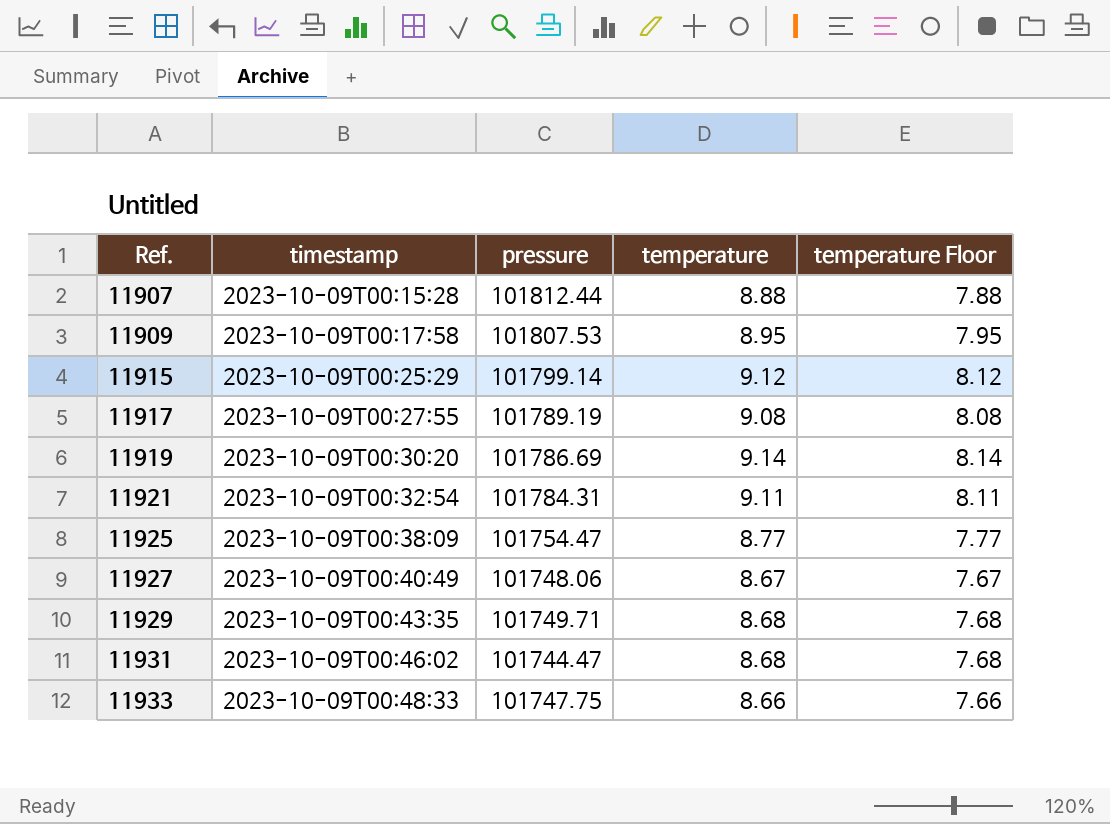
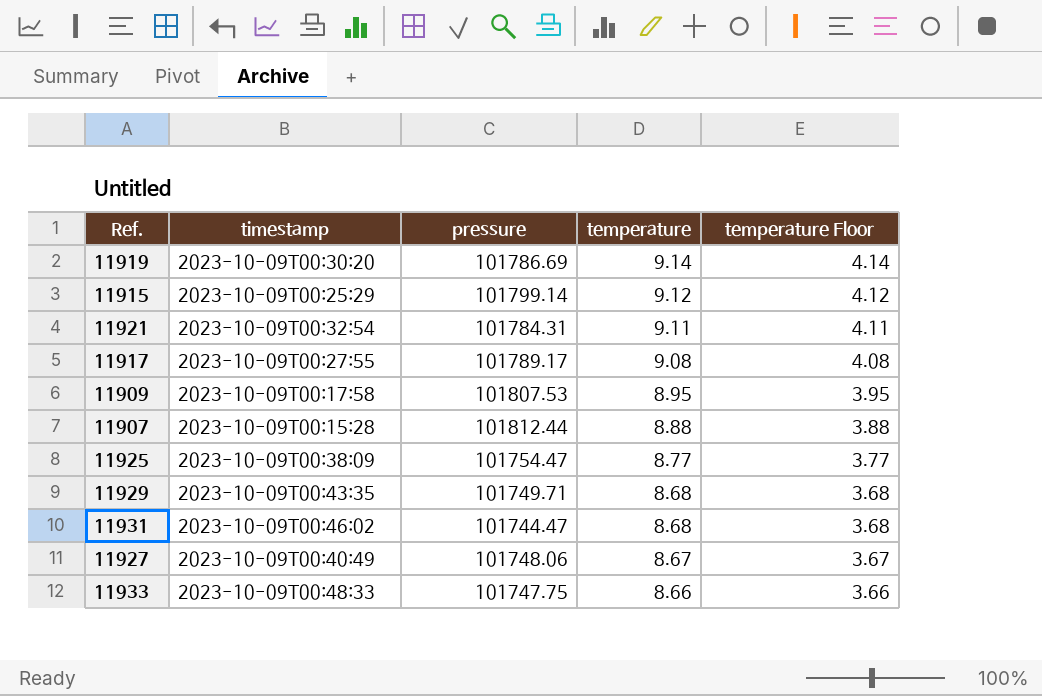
row order: Ref. ascending -> temperature descending
column temperature Floor | formula: [temperature] - 1 -> [temperature] - 5
11917 | pressure: 101789.19 -> 101789.17

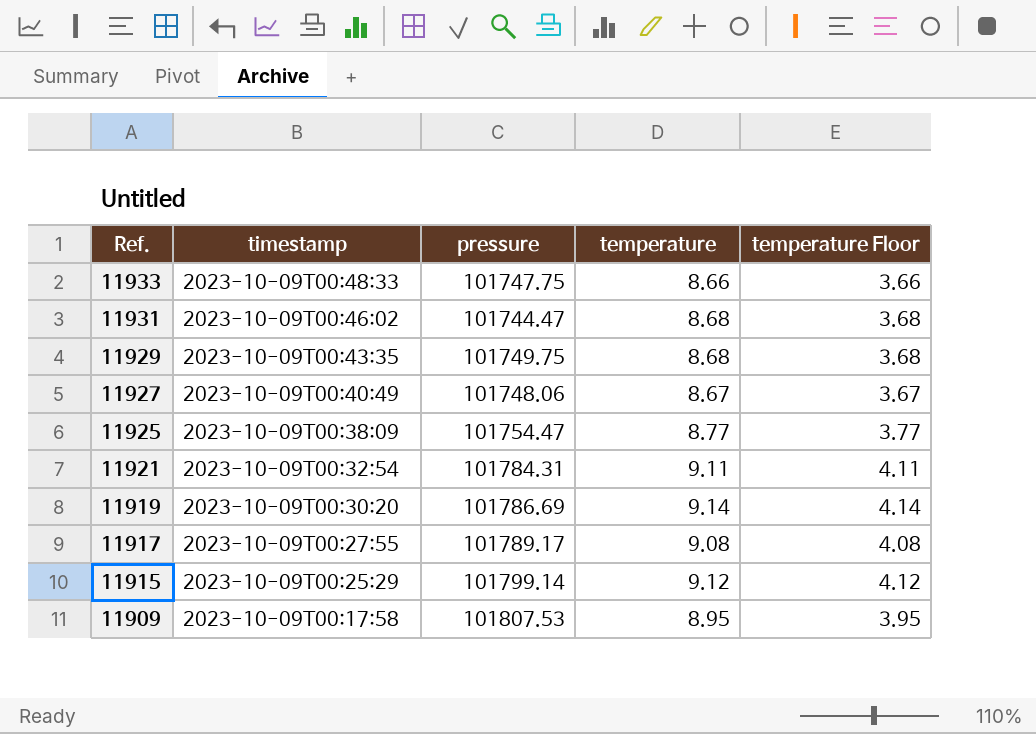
row order: temperature descending -> Ref. descending
row 11907: 2023-10-09T00:15:28 | 101812.44 | 8.88 | 3.88 -> none
11929 | pressure: 101749.71 -> 101749.75

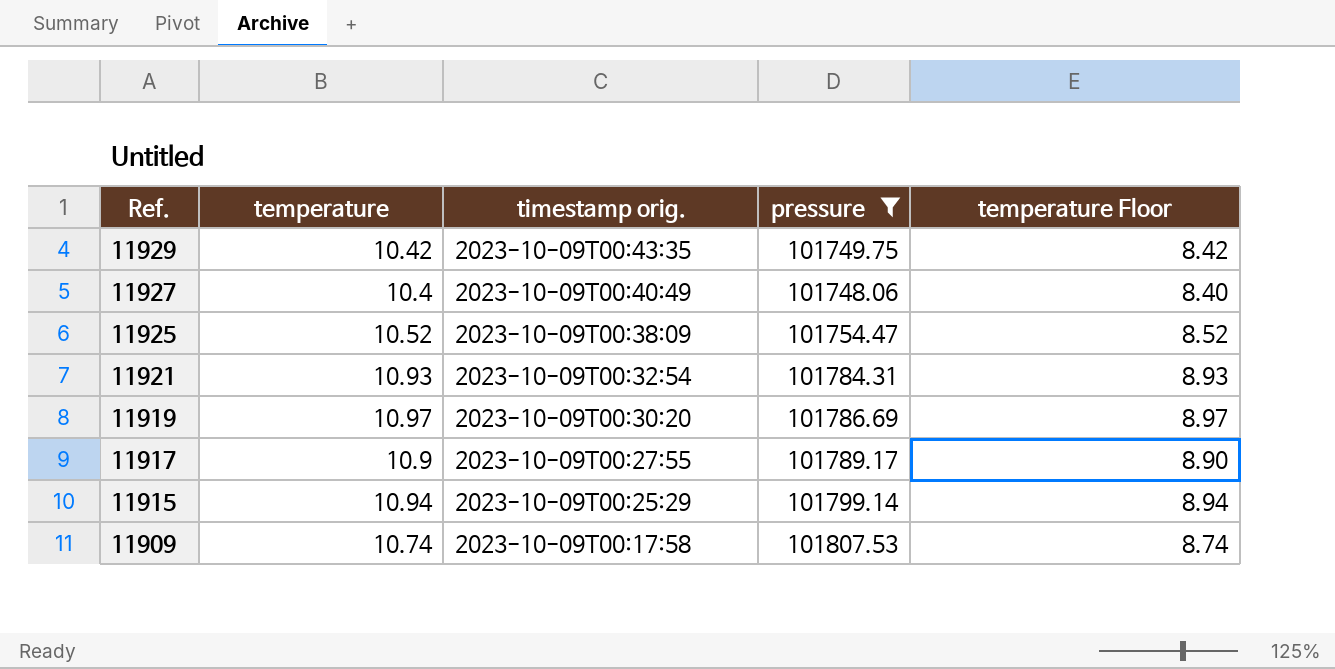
filter: none -> pressure >= 101748.06
column temperature | position: 4 -> 2
column name: timestamp -> timestamp orig.
column temperature Floor | formula: [temperature] - 5 -> [temperature] - 2
11929 | temperature: 8.68 -> 10.42
11927 | temperature: 8.67 -> 10.4
11925 | temperature: 8.77 -> 10.52
11921 | temperature: 9.11 -> 10.93
11919 | temperature: 9.14 -> 10.97
11917 | temperature: 9.08 -> 10.9
11915 | temperature: 9.12 -> 10.94
11909 | temperature: 8.95 -> 10.74

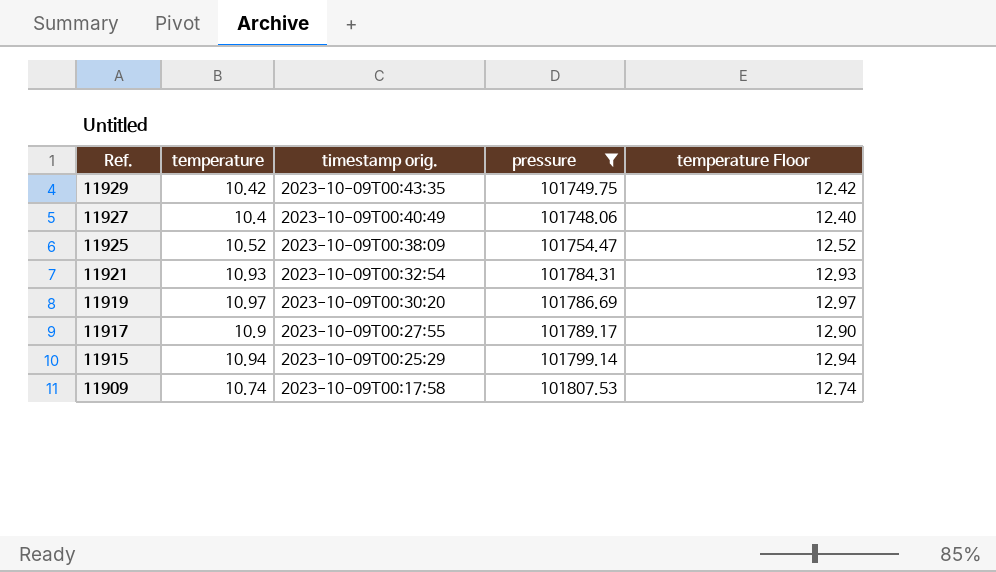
column temperature Floor | formula: [temperature] - 2 -> [temperature] + 2

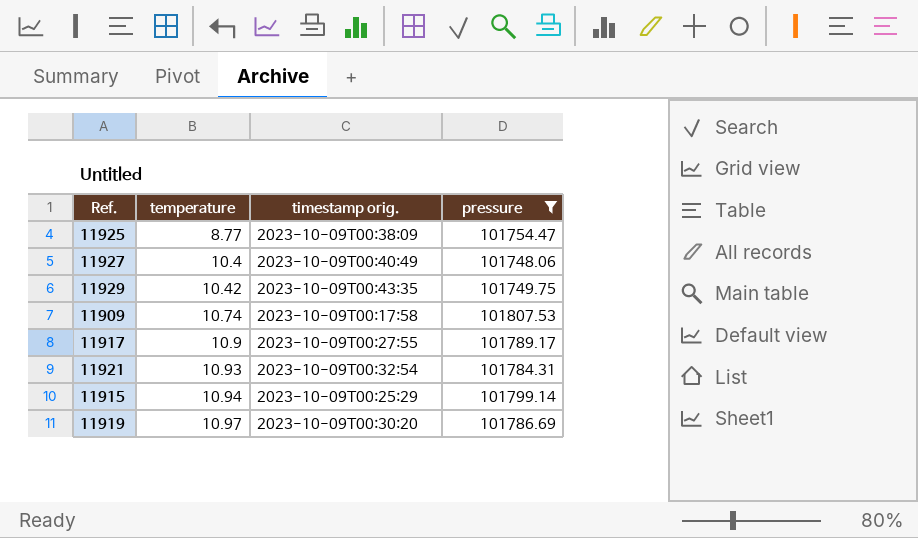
row order: Ref. descending -> temperature ascending
column temperature Floor | formula: [temperature] + 2 -> none
11925 | temperature: 10.52 -> 8.77

